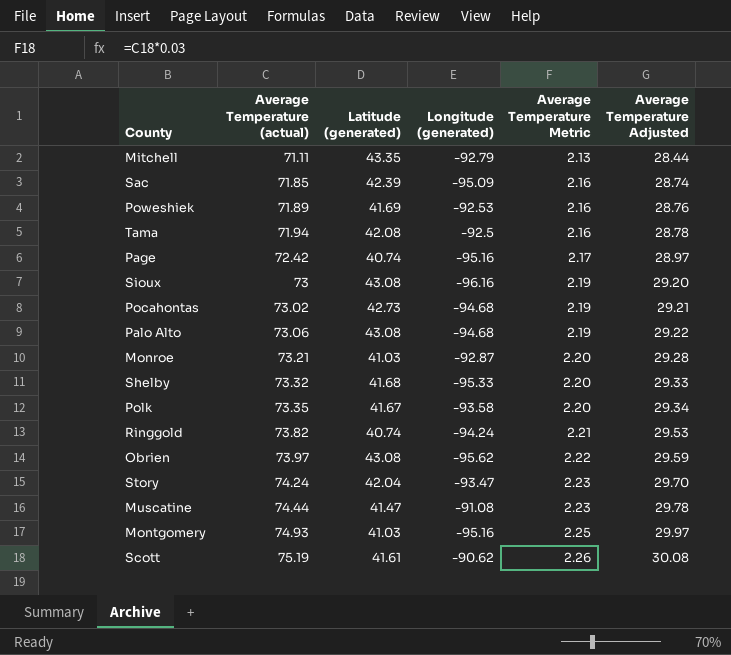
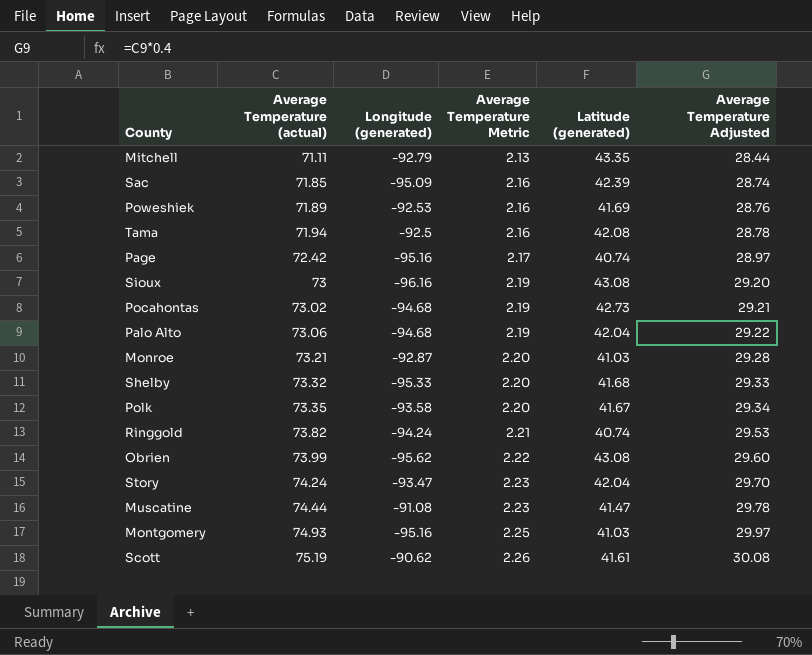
column Latitude (generated) | position: 3 -> 5
Palo Alto | Latitude (generated): 43.08 -> 42.04
Obrien | Average Temperature (actual): 73.97 -> 73.99
Obrien | Average Temperature Adjusted: 29.59 -> 29.60

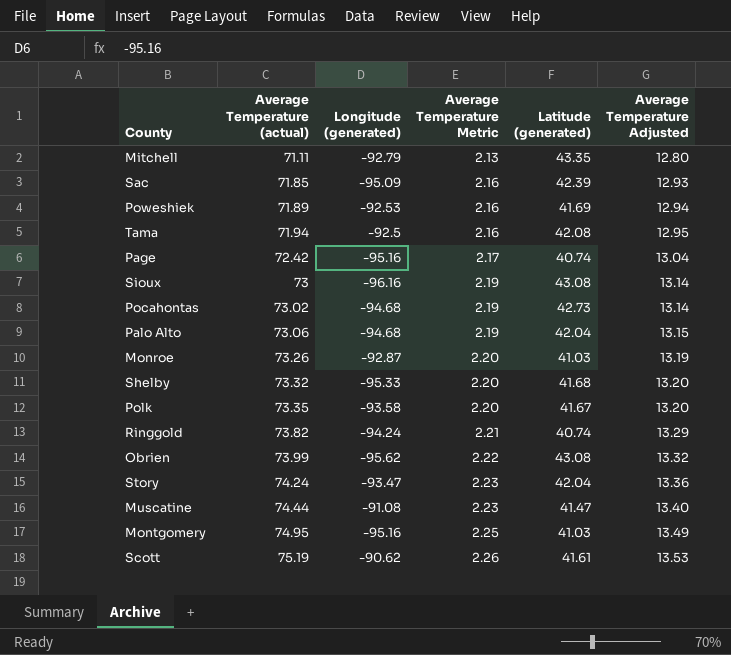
column Average Temperature Adjusted | formula: [Average Temperature (actual)] * 0.4 -> [Average Temperature (actual)] * 0.18
Monroe | Average Temperature (actual): 73.21 -> 73.26
Montgomery | Average Temperature (actual): 74.93 -> 74.95

